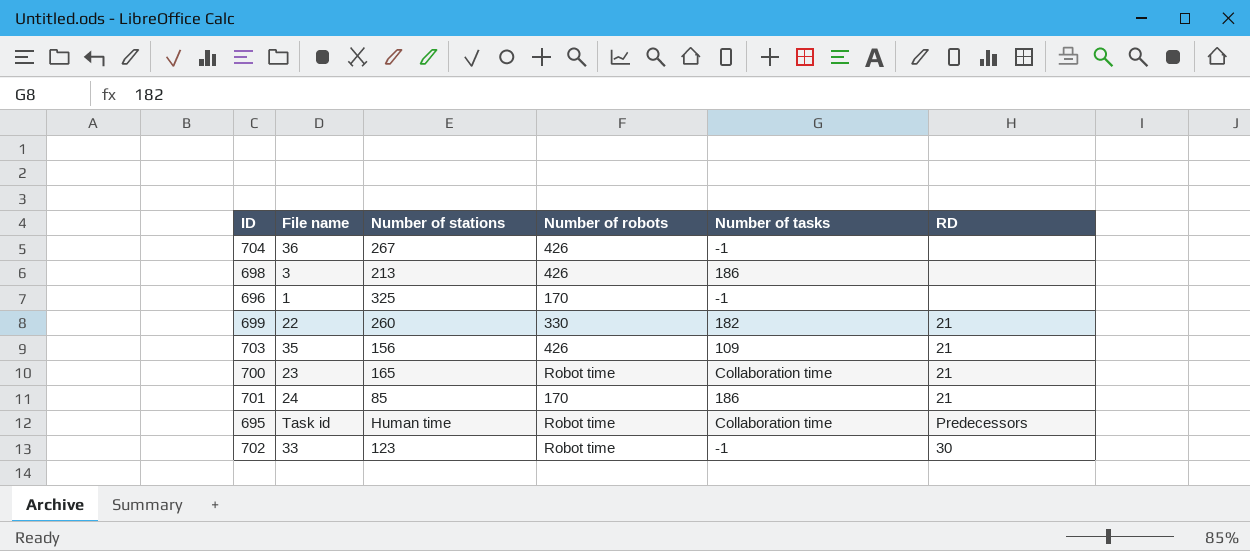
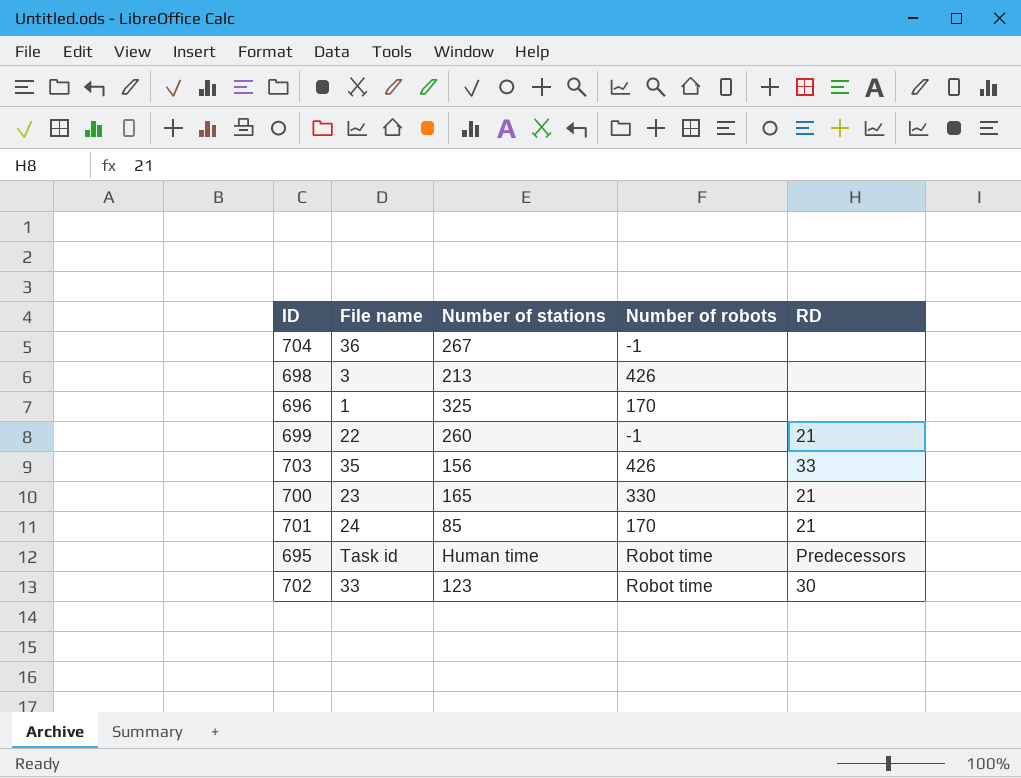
column Number of tasks | position: 5 -> none
704 | Number of robots: 426 -> -1
699 | Number of robots: 330 -> -1
703 | RD: 21 -> 33
700 | Number of robots: Robot time -> 330

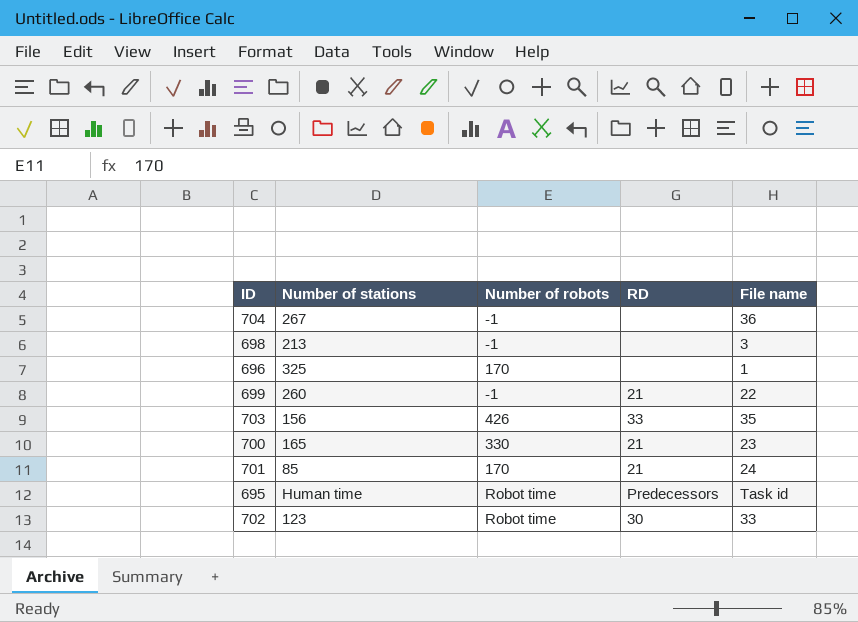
column File name | position: 2 -> 5
698 | Number of robots: 426 -> -1

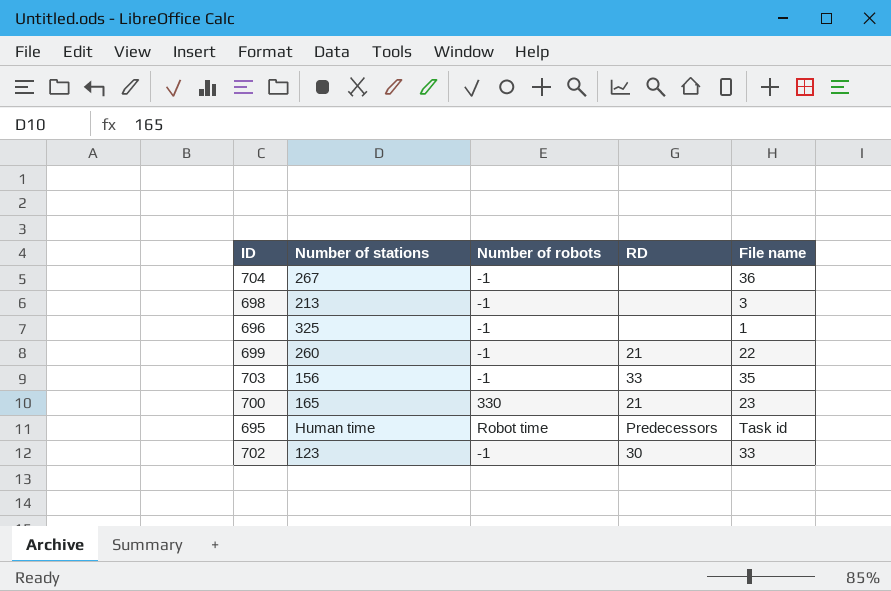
row 701: 85 | 170 | 21 | 24 -> none
696 | Number of robots: 170 -> -1
703 | Number of robots: 426 -> -1
702 | Number of robots: Robot time -> -1

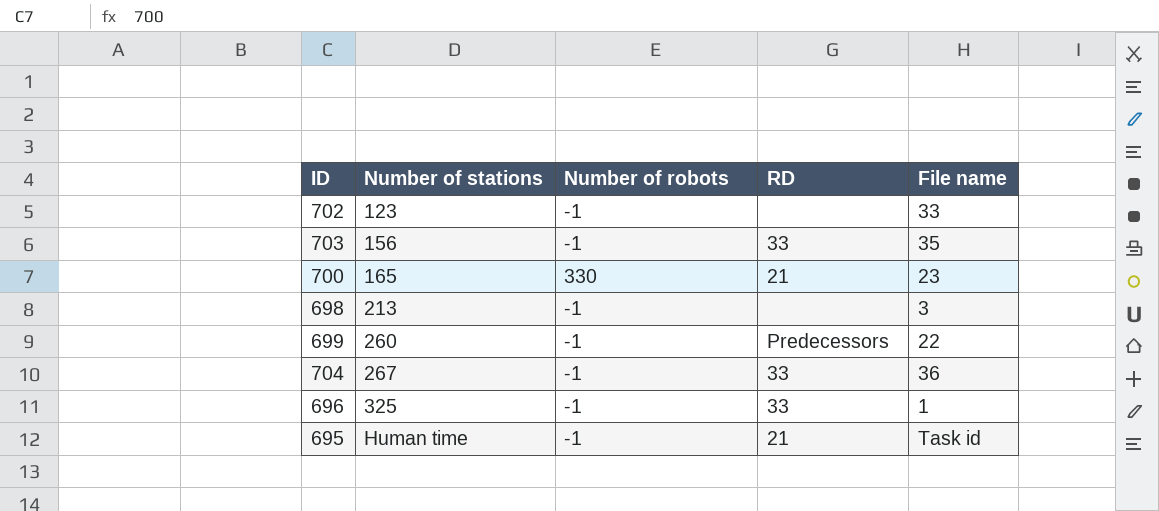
row order: none -> Number of stations ascending
702 | RD: 30 -> none
699 | RD: 21 -> Predecessors
704 | RD: none -> 33
696 | RD: none -> 33
695 | Number of robots: Robot time -> -1
695 | RD: Predecessors -> 21

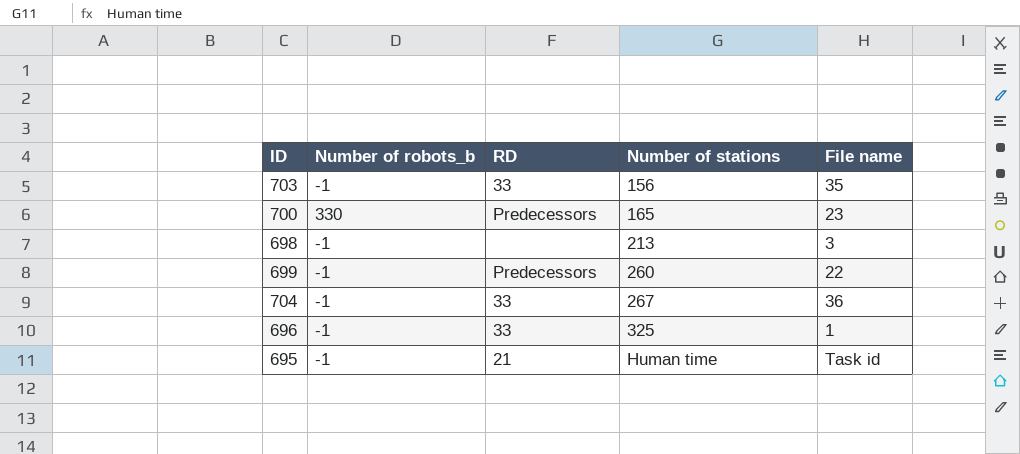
column name: Number of robots -> Number of robots_b
column Number of stations | position: 2 -> 4
row 702: 123 | -1 | none | 33 -> none
700 | RD: 21 -> Predecessors

